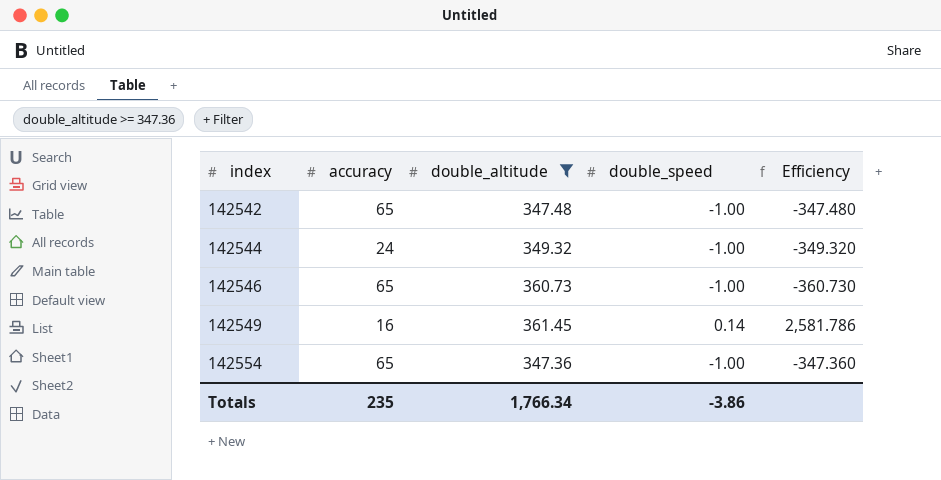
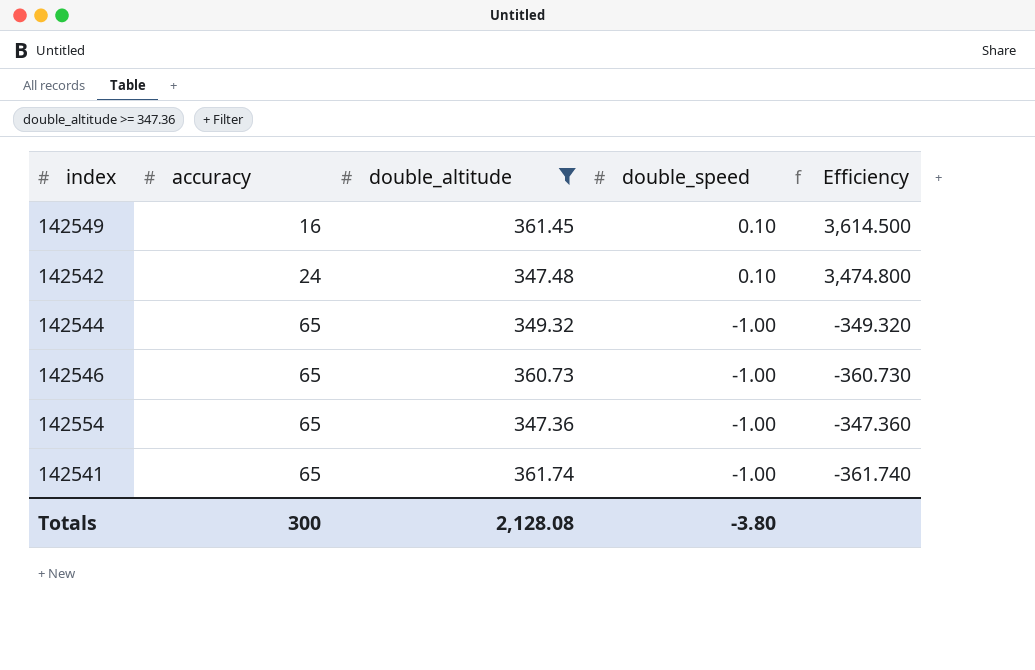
row order: index ascending -> accuracy ascending
142549 | double_speed: 0.14 -> 0.10
142549 | Efficiency: 2,581.786 -> 3,614.500
142542 | accuracy: 65 -> 24
142542 | double_speed: -1.00 -> 0.10
142542 | Efficiency: -347.480 -> 3,474.800
142544 | accuracy: 24 -> 65
row 142541: none -> 65 | 361.74 | -1.00 | -361.740
Totals | accuracy: 235 -> 300
Totals | double_altitude: 1,766.34 -> 2,128.08
Totals | double_speed: -3.86 -> -3.80

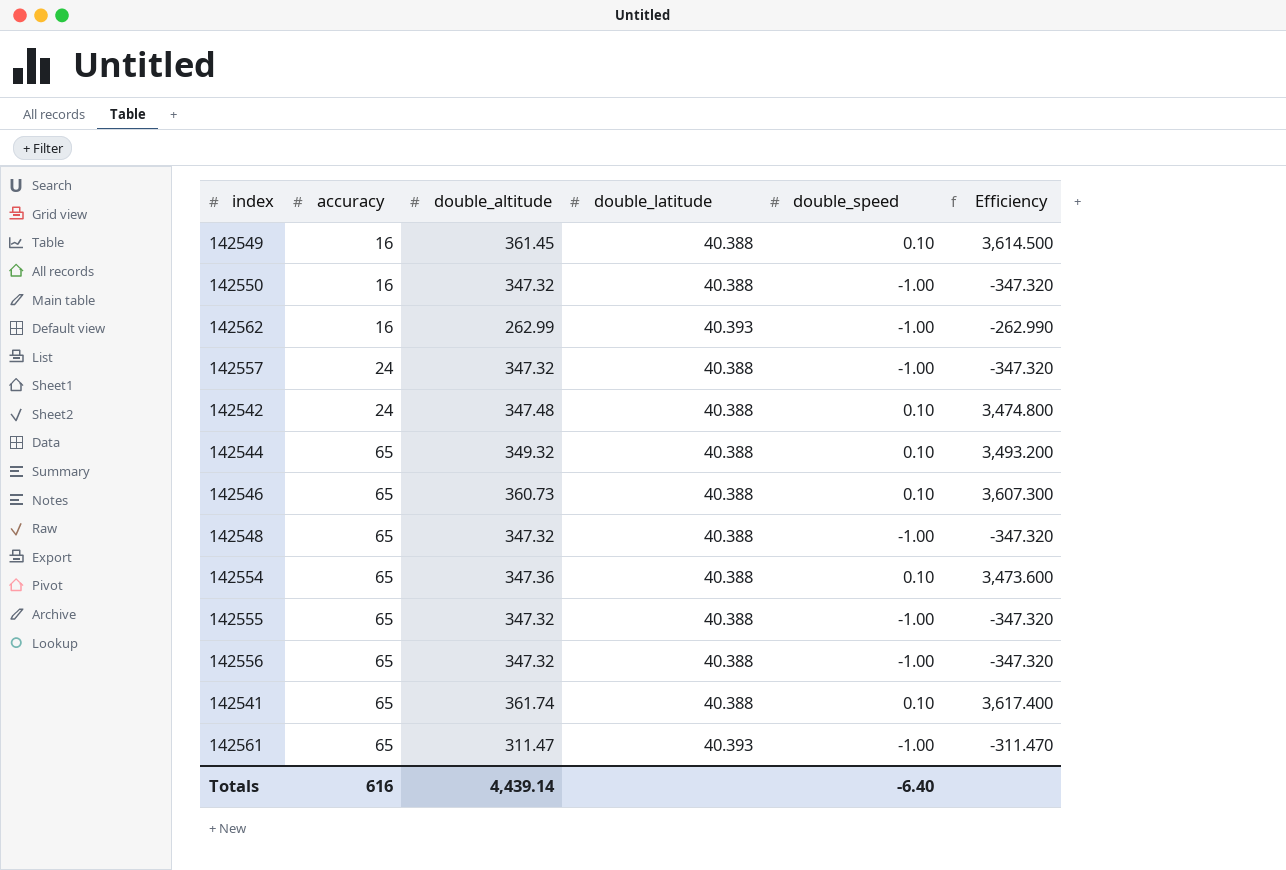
filter: double_altitude >= 347.36 -> none
column double_latitude | position: none -> 4
142544 | double_speed: -1.00 -> 0.10
142544 | Efficiency: -349.320 -> 3,493.200
142546 | double_speed: -1.00 -> 0.10
142546 | Efficiency: -360.730 -> 3,607.300
142554 | double_speed: -1.00 -> 0.10
142554 | Efficiency: -347.360 -> 3,473.600
142541 | double_speed: -1.00 -> 0.10
142541 | Efficiency: -361.740 -> 3,617.400
Totals | accuracy: 300 -> 616
Totals | double_altitude: 2,128.08 -> 4,439.14
Totals | double_speed: -3.80 -> -6.40

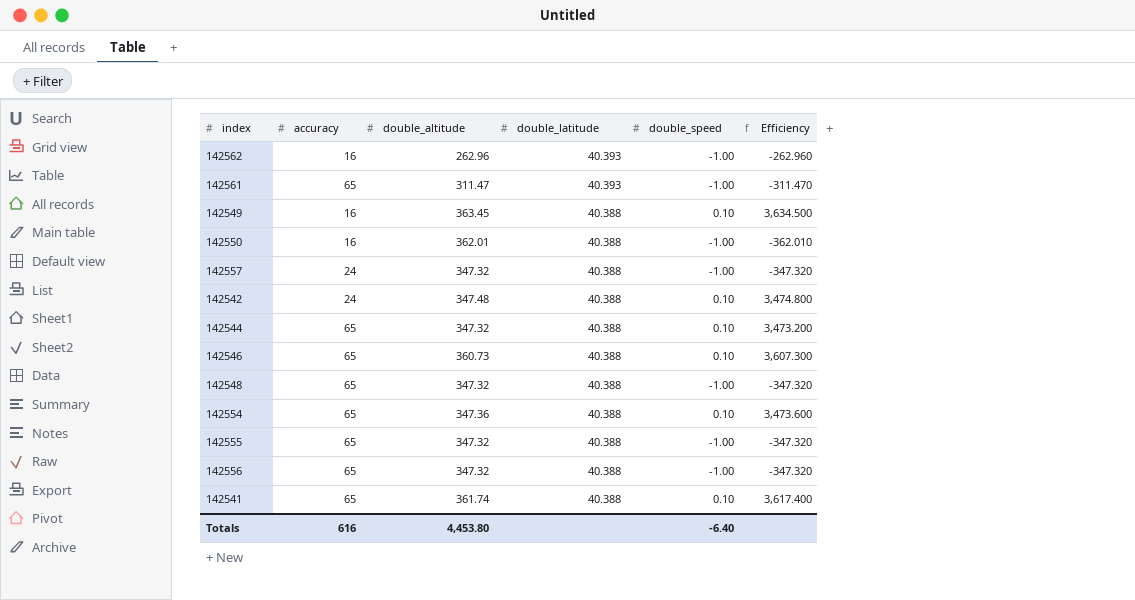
row order: accuracy ascending -> double_latitude descending
142562 | double_altitude: 262.99 -> 262.96
142562 | Efficiency: -262.990 -> -262.960
142549 | double_altitude: 361.45 -> 363.45
142549 | Efficiency: 3,614.500 -> 3,634.500
142550 | double_altitude: 347.32 -> 362.01
142550 | Efficiency: -347.320 -> -362.010
142544 | double_altitude: 349.32 -> 347.32
142544 | Efficiency: 3,493.200 -> 3,473.200
Totals | double_altitude: 4,439.14 -> 4,453.80

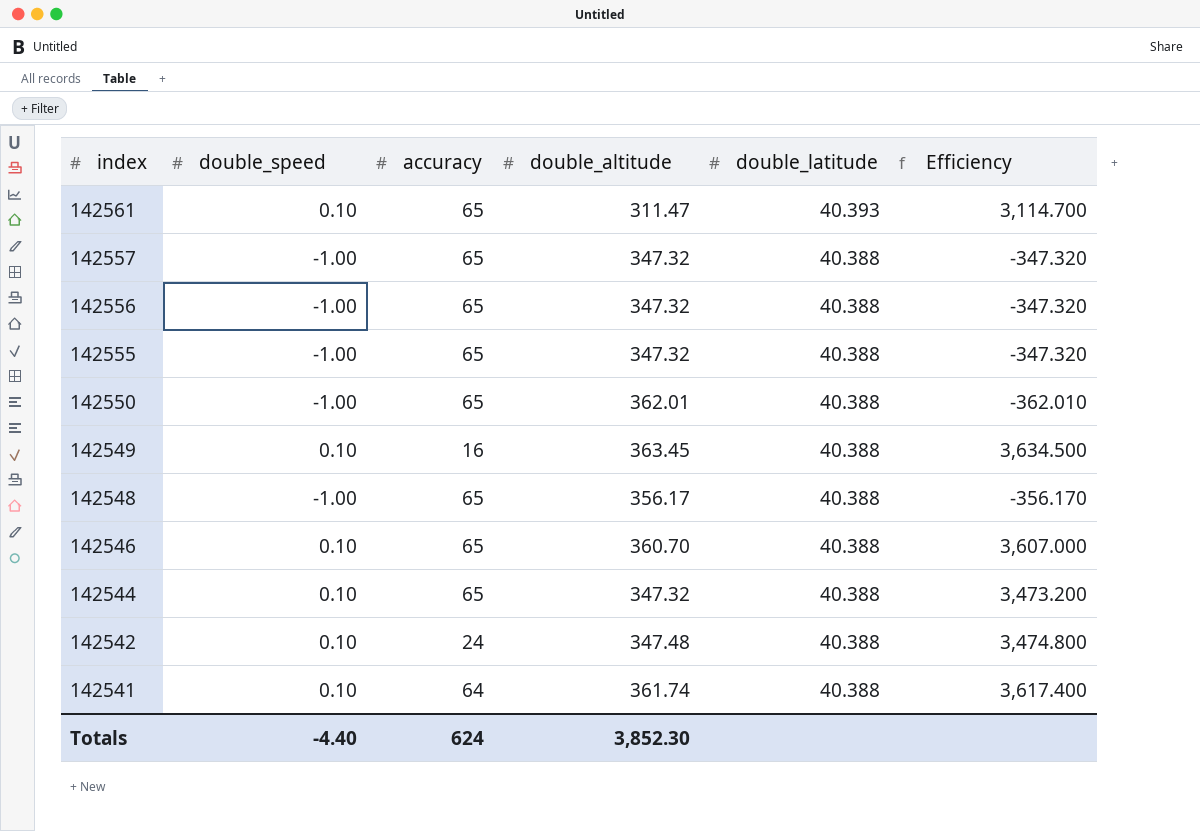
row order: double_latitude descending -> index descending
column double_speed | position: 5 -> 2
row 142562: 16 | 262.96 | 40.393 | -1.00 | -262.960 -> none
row 142554: 65 | 347.36 | 40.388 | 0.10 | 3,473.600 -> none
142561 | double_speed: -1.00 -> 0.10
142561 | Efficiency: -311.470 -> 3,114.700
142557 | accuracy: 24 -> 65
142550 | accuracy: 16 -> 65
142548 | double_altitude: 347.32 -> 356.17
142548 | Efficiency: -347.320 -> -356.170
142546 | double_altitude: 360.73 -> 360.70
142546 | Efficiency: 3,607.300 -> 3,607.000
142541 | accuracy: 65 -> 64
Totals | double_speed: -6.40 -> -4.40
Totals | accuracy: 616 -> 624
Totals | double_altitude: 4,453.80 -> 3,852.30

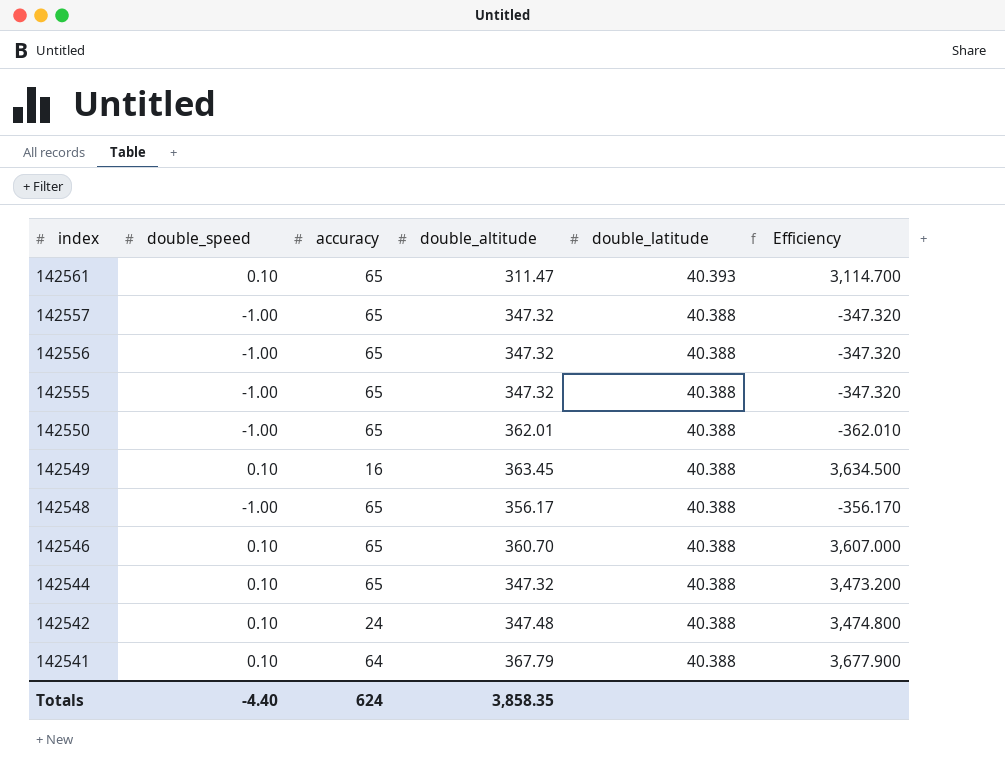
142541 | double_altitude: 361.74 -> 367.79
142541 | Efficiency: 3,617.400 -> 3,677.900
Totals | double_altitude: 3,852.30 -> 3,858.35

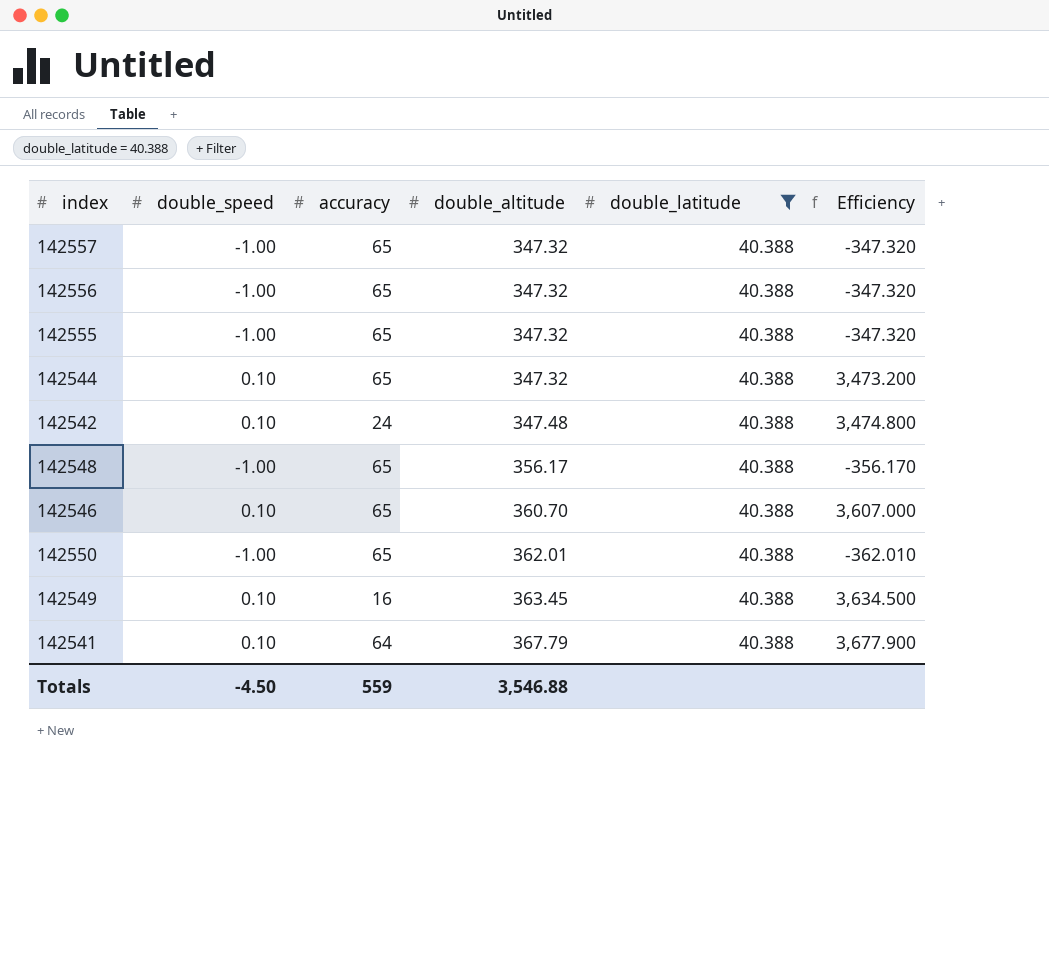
filter: none -> double_latitude = 40.388
row order: index descending -> double_altitude ascending
Totals | double_speed: -4.40 -> -4.50
Totals | accuracy: 624 -> 559
Totals | double_altitude: 3,858.35 -> 3,546.88

